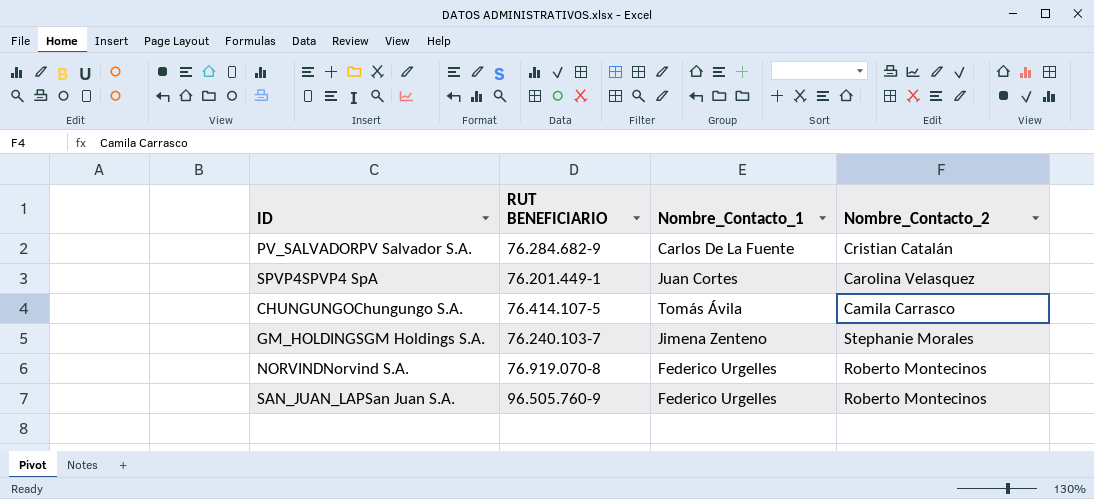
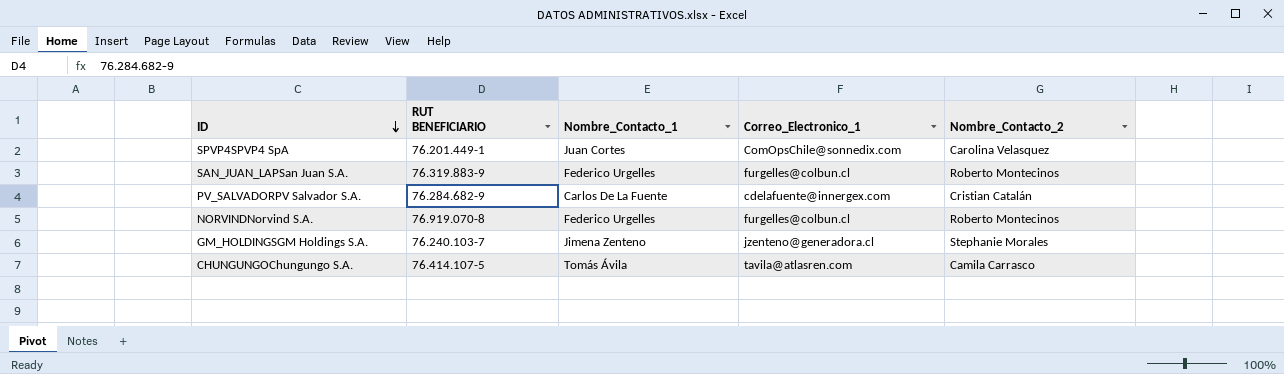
row order: none -> ID descending
column Correo_Electronico_1 | position: none -> 4
SAN_JUAN_LAPSan Juan S.A. | RUT BENEFICIARIO: 96.505.760-9 -> 76.319.883-9

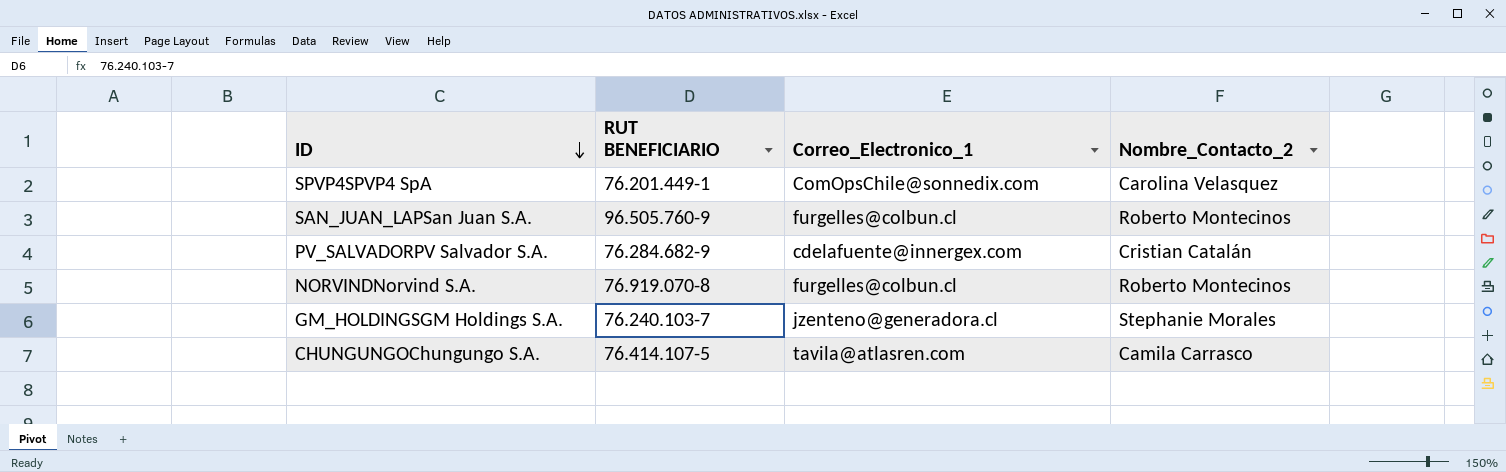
column Nombre_Contacto_1 | position: 3 -> none
SAN_JUAN_LAPSan Juan S.A. | RUT BENEFICIARIO: 76.319.883-9 -> 96.505.760-9

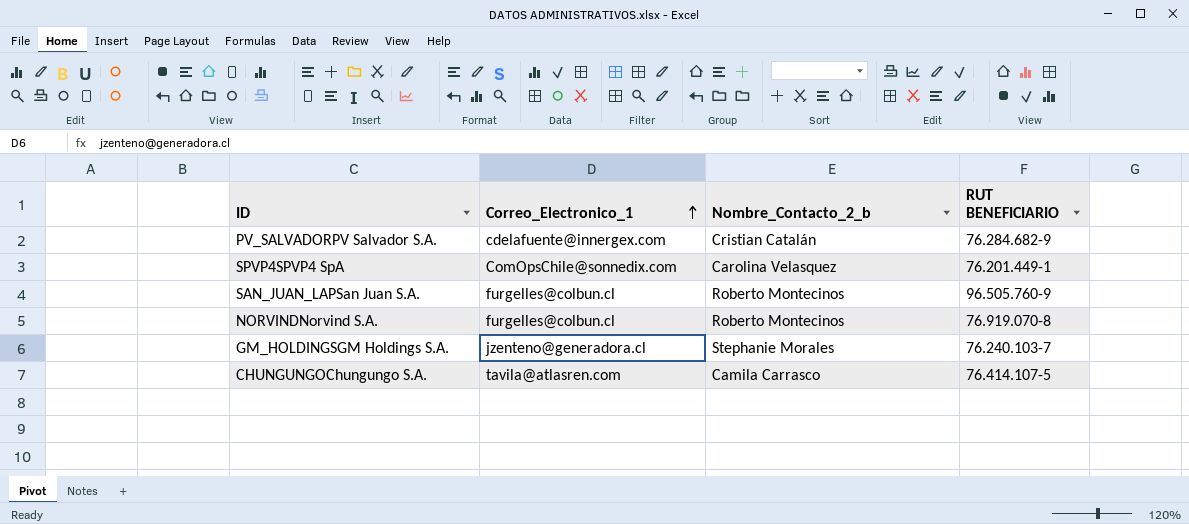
row order: ID descending -> Correo_Electronico_1 ascending
column name: Nombre_Contacto_2 -> Nombre_Contacto_2_b
column RUT BENEFICIARIO | position: 2 -> 4

